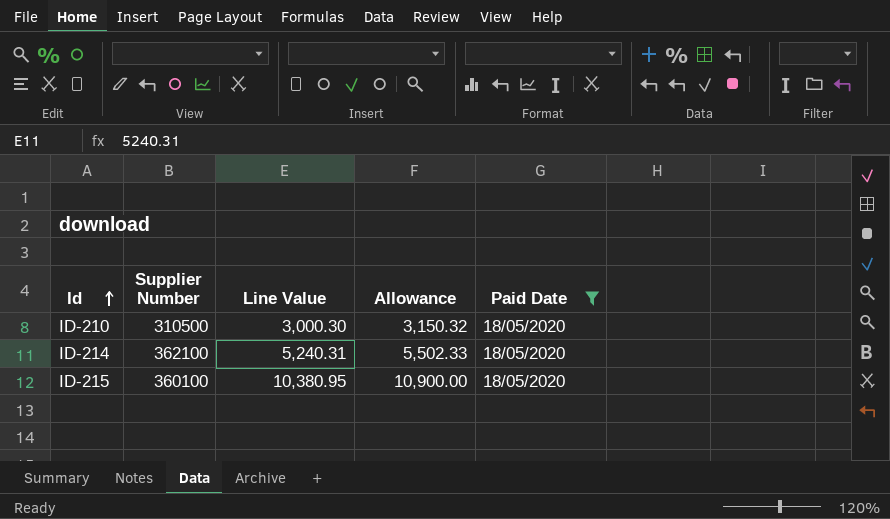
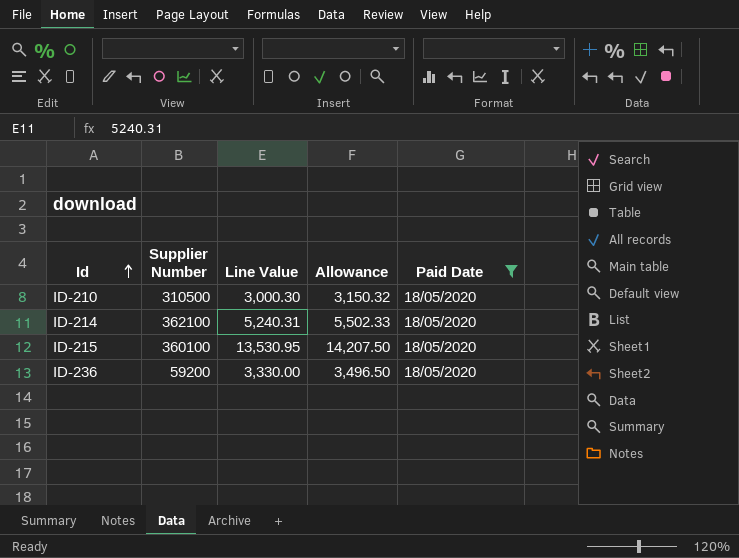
ID-215 | Line Value: 10,380.95 -> 13,530.95
ID-215 | Allowance: 10,900.00 -> 14,207.50
row ID-236: none -> 59200 | 3,330.00 | 3,496.50 | 18/05/2020

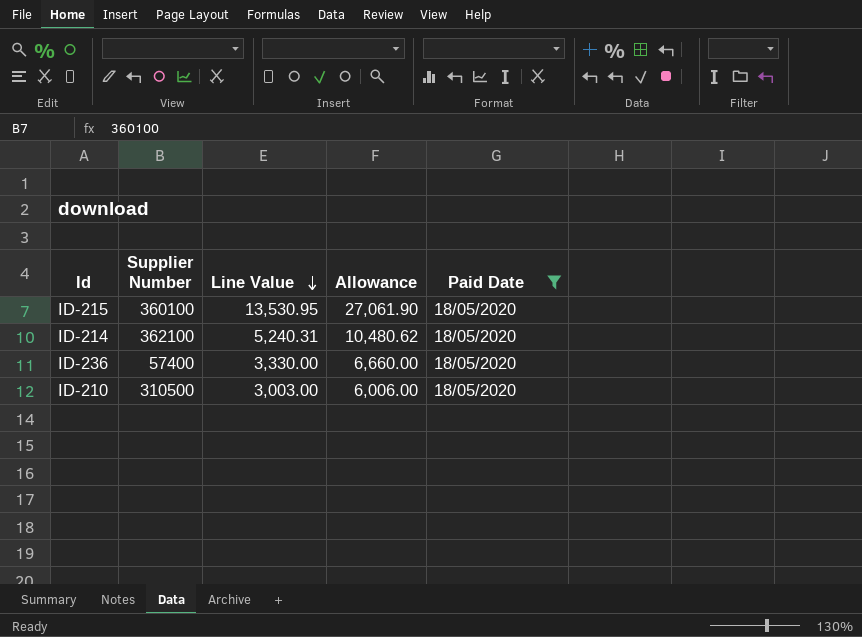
row order: Id ascending -> Line Value descending
column Allowance | formula: [Line Value] * 1.05 -> [Line Value] * 2
ID-236 | Supplier Number: 59200 -> 57400
ID-210 | Line Value: 3,000.30 -> 3,003.00

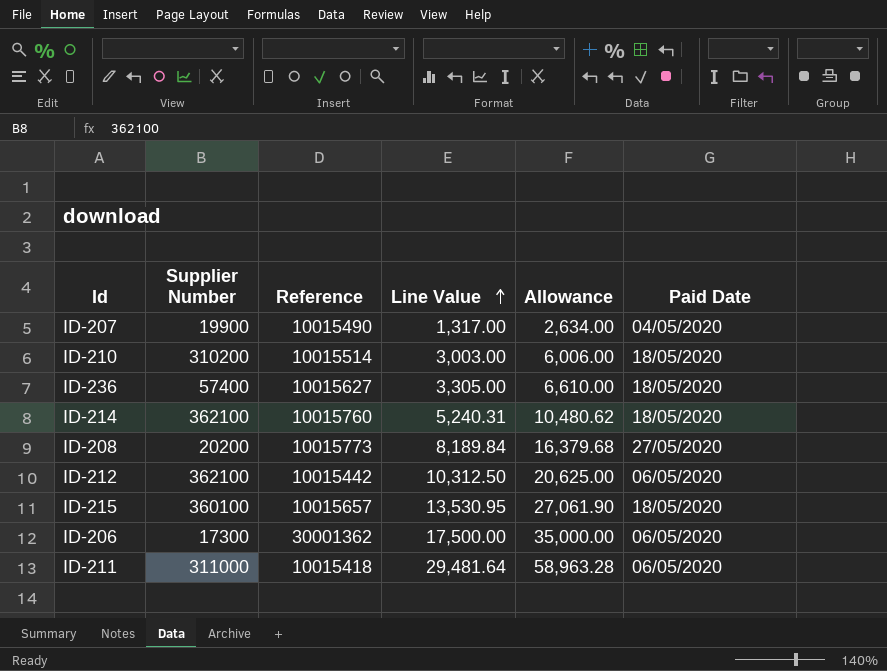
filter: Paid Date = 18/05/2020 -> none
row order: Line Value descending -> Line Value ascending
column Reference | position: none -> 3
ID-210 | Supplier Number: 310500 -> 310200
ID-236 | Line Value: 3,330.00 -> 3,305.00
ID-236 | Allowance: 6,660.00 -> 6,610.00

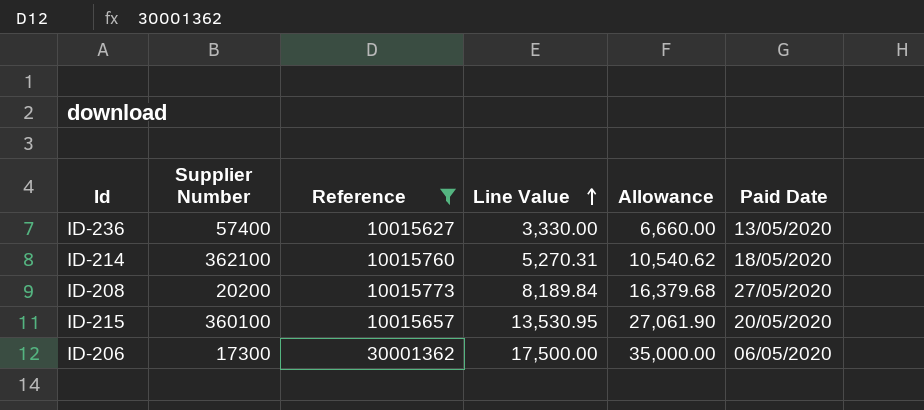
filter: none -> Reference >= 10015627
ID-236 | Line Value: 3,305.00 -> 3,330.00
ID-236 | Allowance: 6,610.00 -> 6,660.00
ID-236 | Paid Date: 18/05/2020 -> 13/05/2020
ID-214 | Line Value: 5,240.31 -> 5,270.31
ID-214 | Allowance: 10,480.62 -> 10,540.62
ID-215 | Paid Date: 18/05/2020 -> 20/05/2020

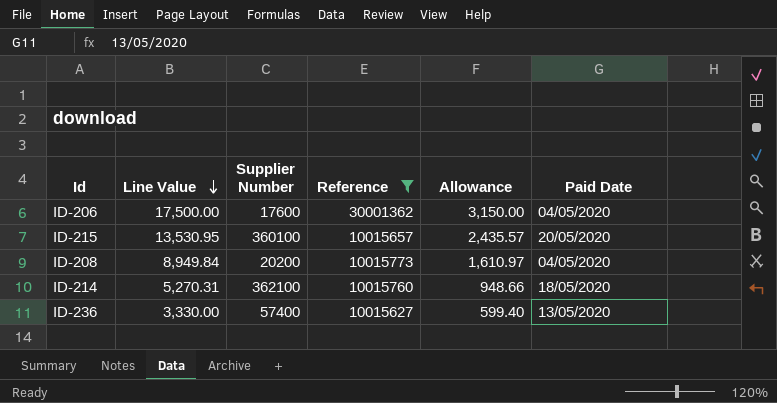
row order: Line Value ascending -> Line Value descending
column Line Value | position: 4 -> 2
column Allowance | formula: [Line Value] * 2 -> [Line Value] * 0.18
ID-206 | Supplier Number: 17300 -> 17600
ID-206 | Paid Date: 06/05/2020 -> 04/05/2020
ID-208 | Line Value: 8,189.84 -> 8,949.84
ID-208 | Paid Date: 27/05/2020 -> 04/05/2020

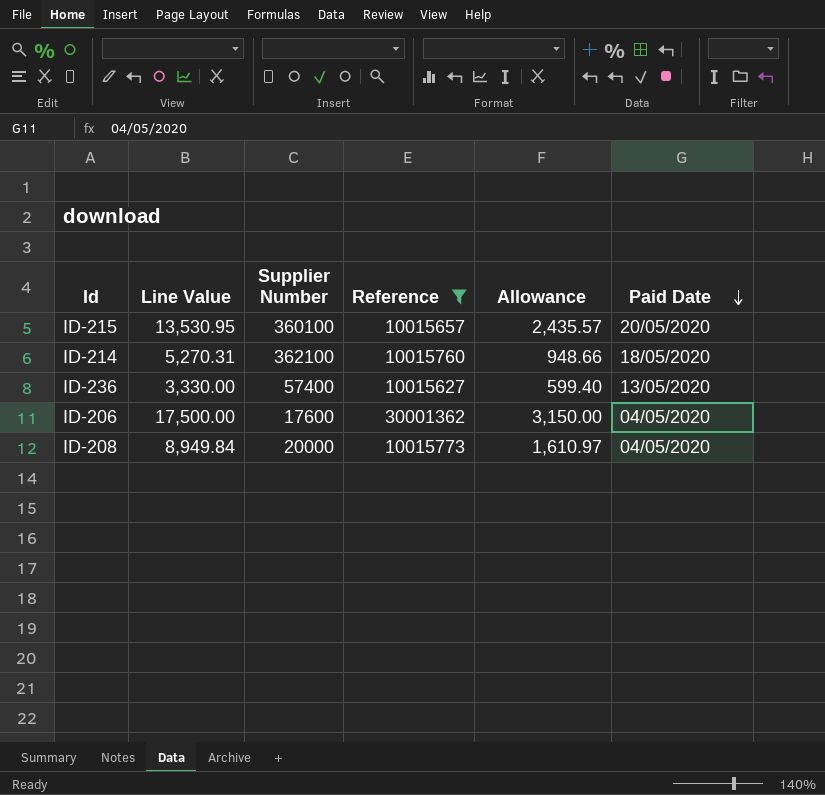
row order: Line Value descending -> Paid Date descending
ID-208 | Supplier Number: 20200 -> 20000

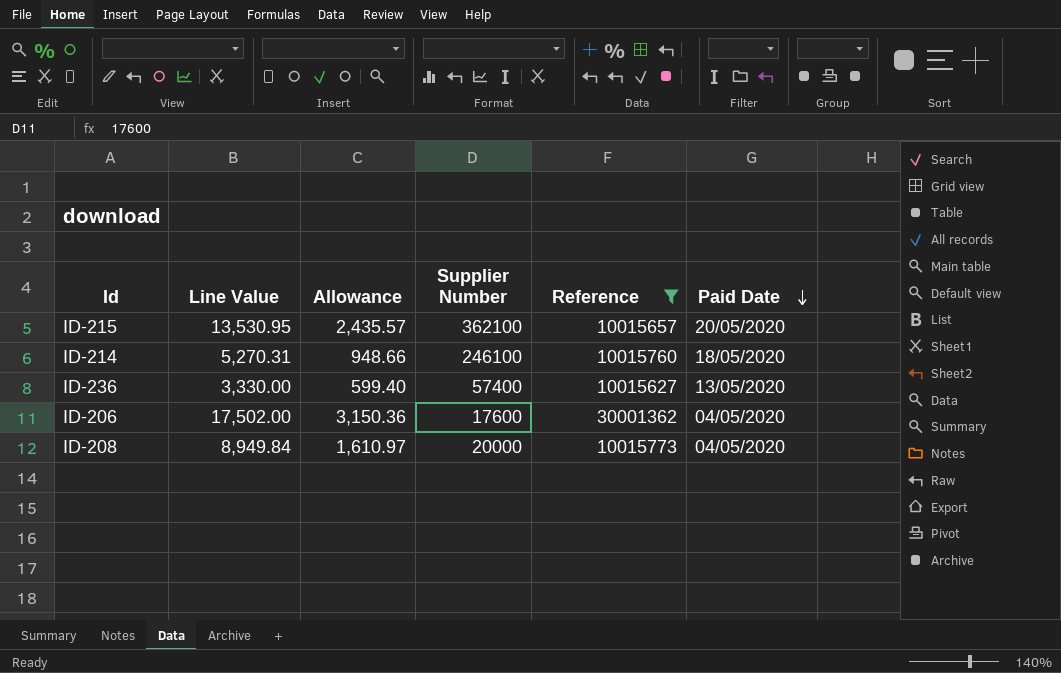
column Allowance | position: 5 -> 3
ID-215 | Supplier Number: 360100 -> 362100
ID-214 | Supplier Number: 362100 -> 246100
ID-206 | Line Value: 17,500.00 -> 17,502.00
ID-206 | Allowance: 3,150.00 -> 3,150.36

